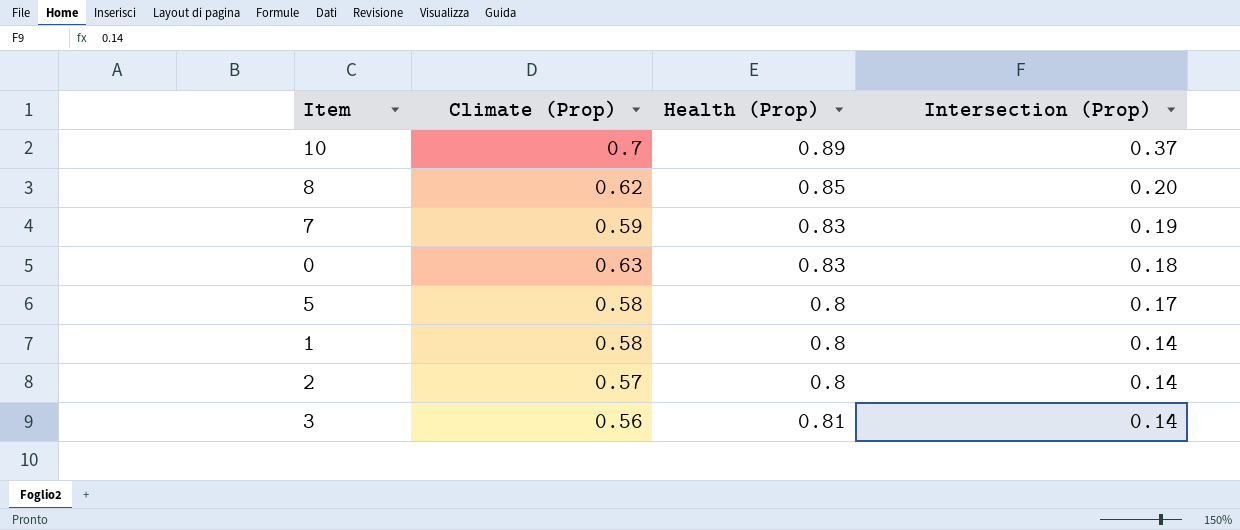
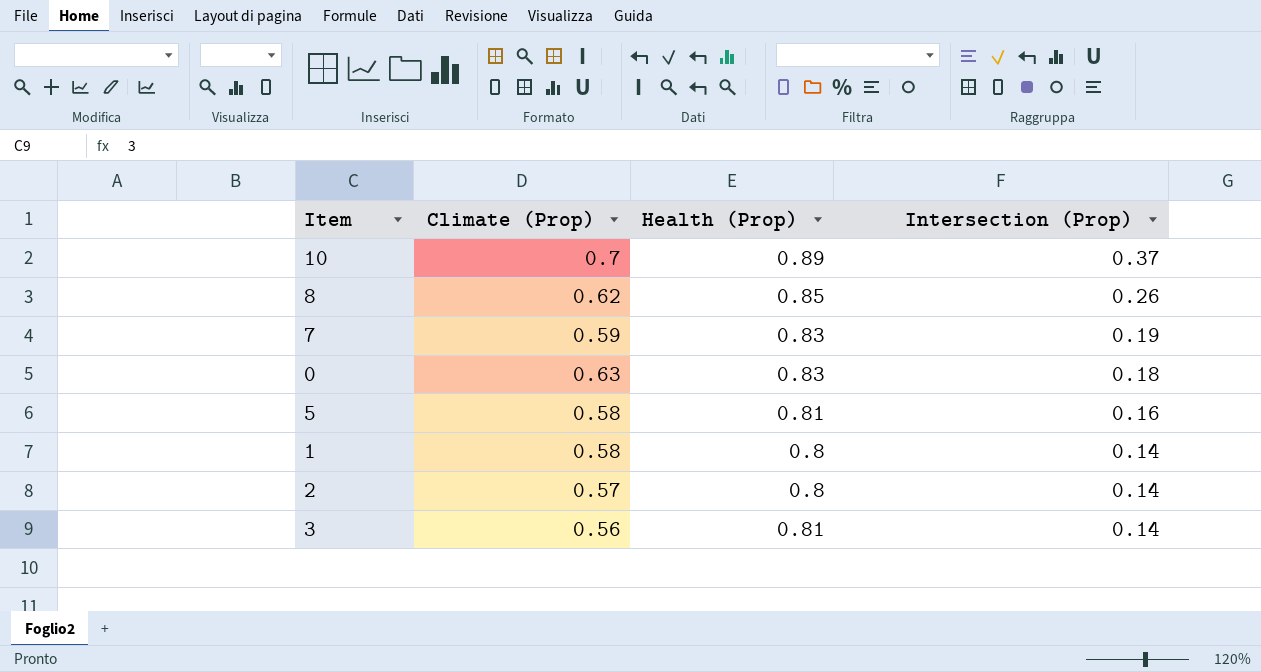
8 | Intersection (Prop): 0.20 -> 0.26
5 | Health (Prop): 0.8 -> 0.81
5 | Intersection (Prop): 0.17 -> 0.16

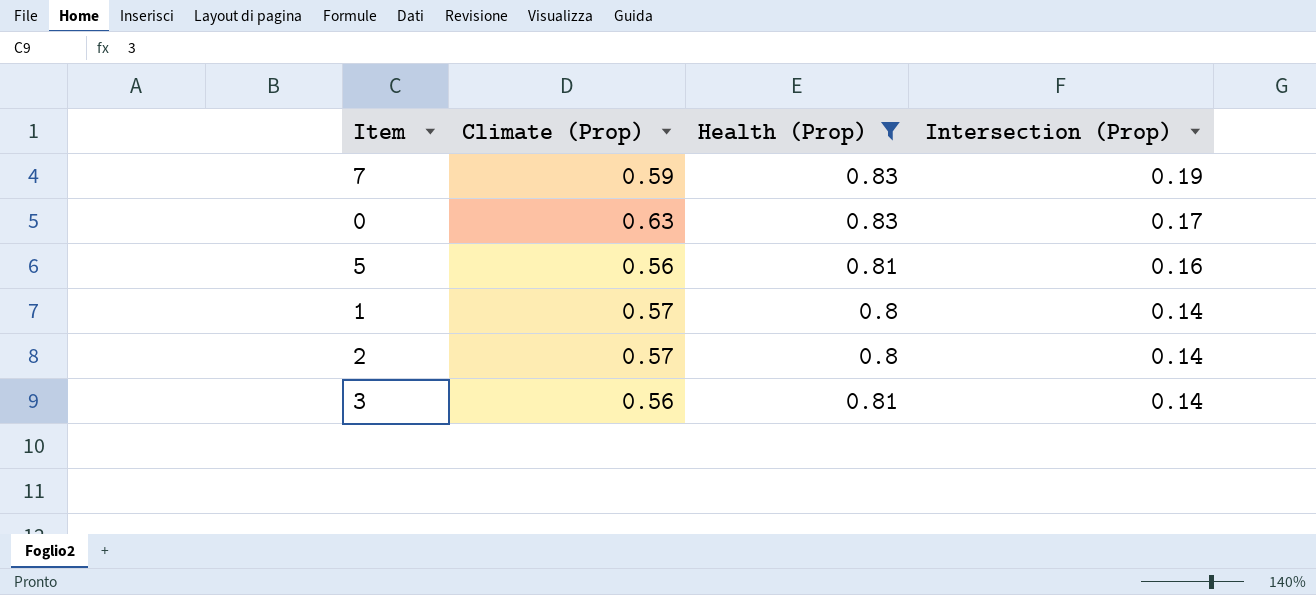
filter: none -> Health (Prop) <= 0.83
0 | Intersection (Prop): 0.18 -> 0.17
5 | Climate (Prop): 0.58 -> 0.56
1 | Climate (Prop): 0.58 -> 0.57

